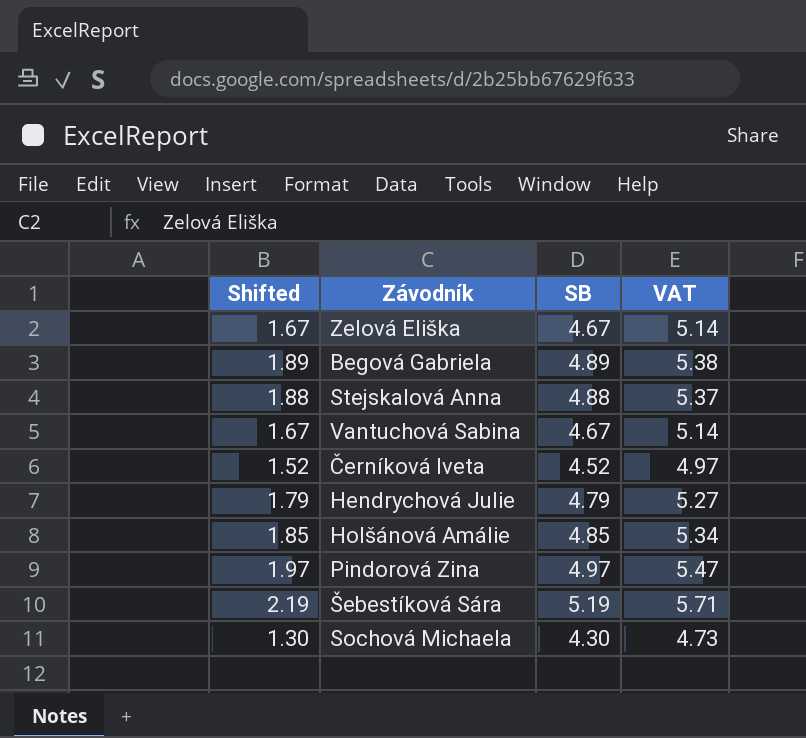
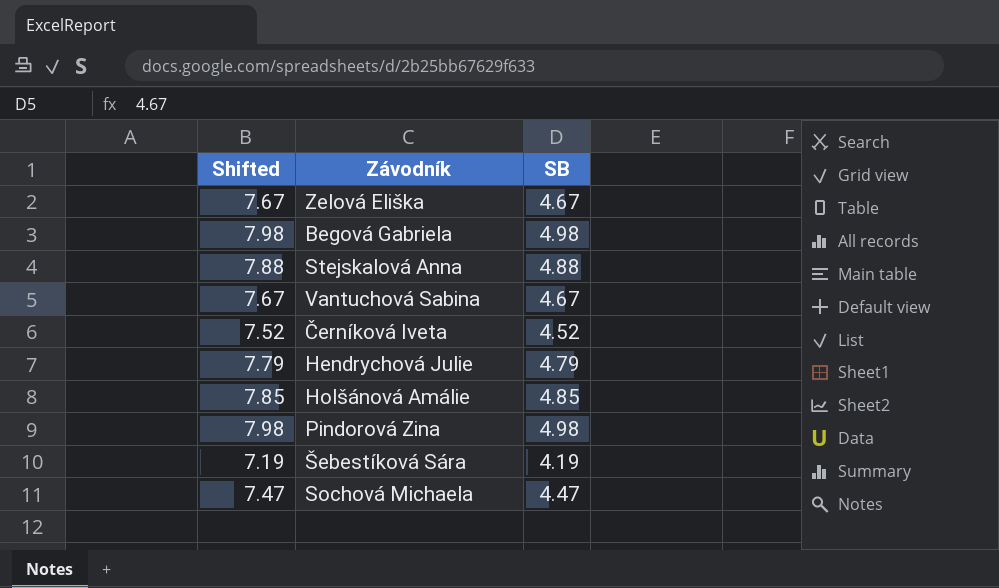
column VAT | formula: [SB] * 1.1 -> none
column Shifted | formula: [SB] - 3 -> [SB] + 3
Begová Gabriela | SB: 4.89 -> 4.98
Pindorová Zina | SB: 4.97 -> 4.98
Šebestíková Sára | SB: 5.19 -> 4.19
Sochová Michaela | SB: 4.30 -> 4.47

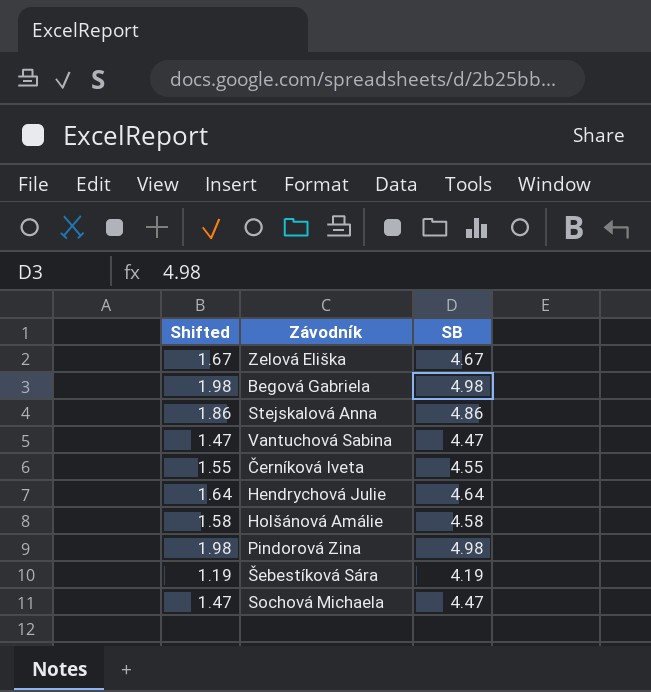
column Shifted | formula: [SB] + 3 -> [SB] - 3
Stejskalová Anna | SB: 4.88 -> 4.86
Vantuchová Sabina | SB: 4.67 -> 4.47
Černíková Iveta | SB: 4.52 -> 4.55
Hendrychová Julie | SB: 4.79 -> 4.64
Holšánová Amálie | SB: 4.85 -> 4.58

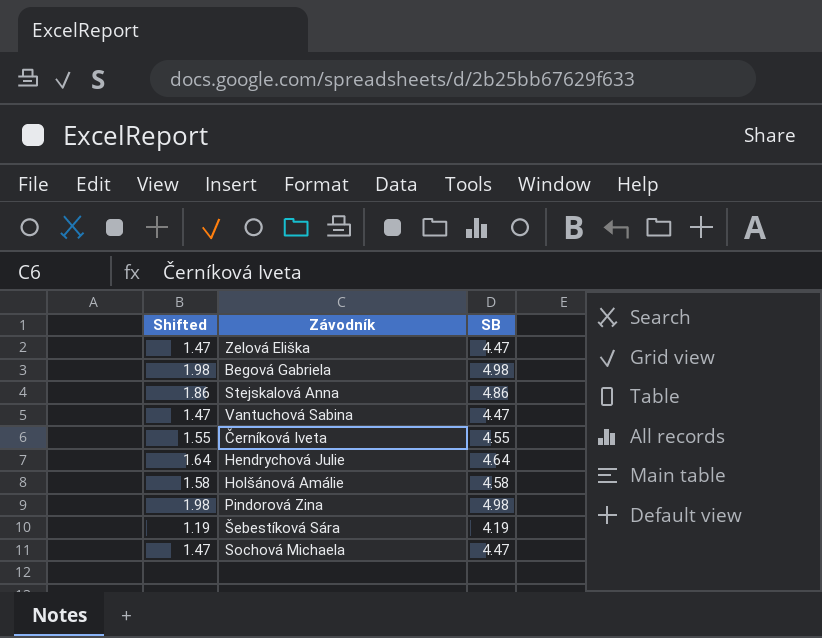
Zelová Eliška | Shifted: 1.67 -> 1.47
Zelová Eliška | SB: 4.67 -> 4.47

